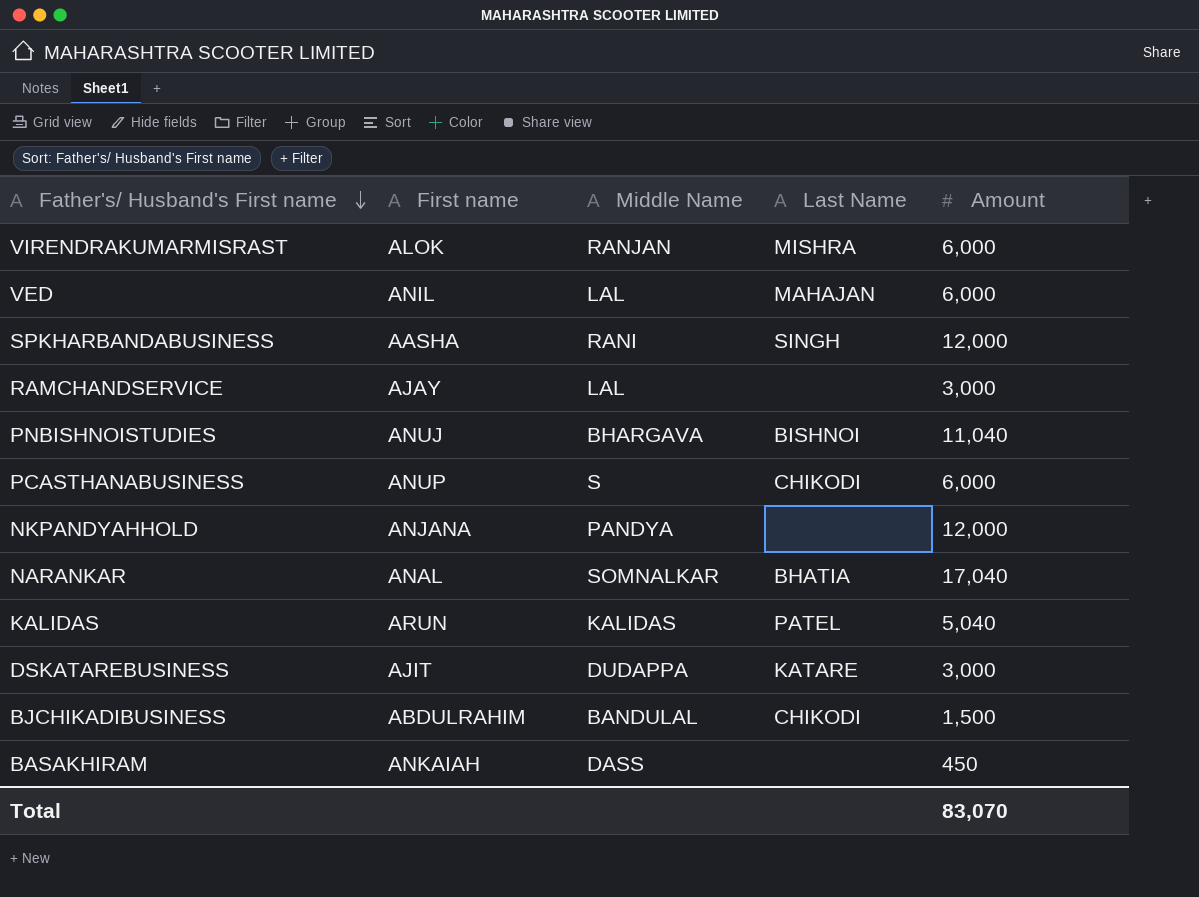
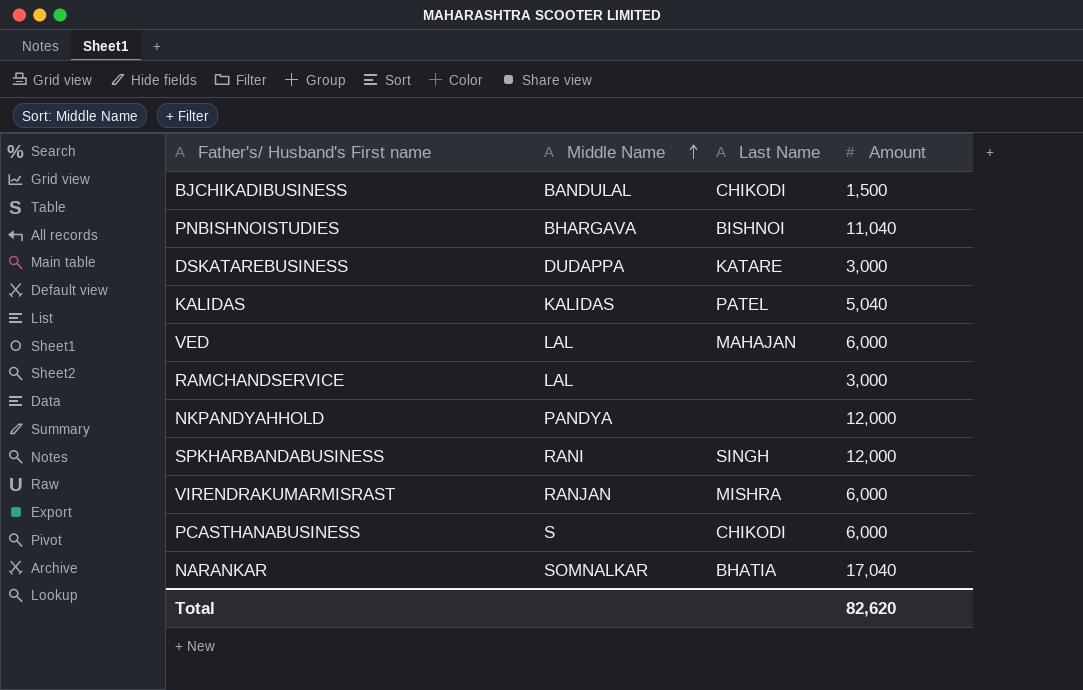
row order: Father's/ Husband's First name descending -> Middle Name ascending
column First name | position: 2 -> none
row BASAKHIRAM: ANKAIAH | DASS | none | 450 -> none
Total | Amount: 83,070 -> 82,620

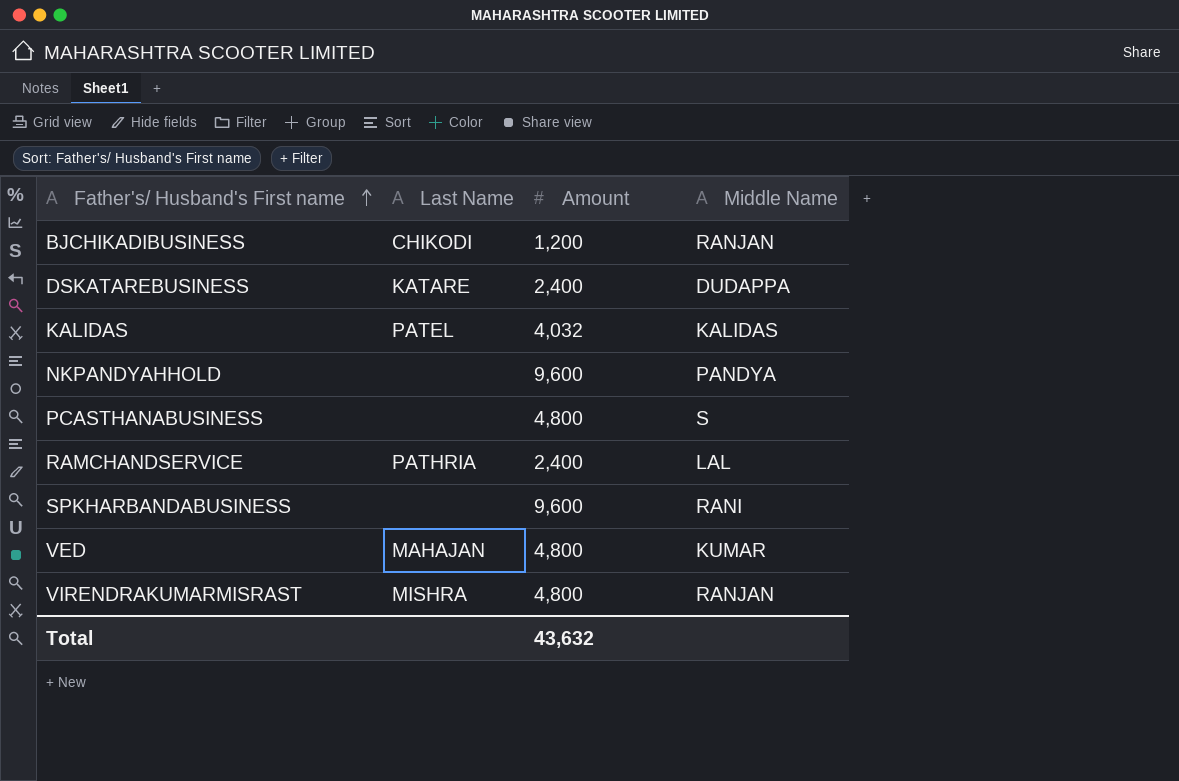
row order: Middle Name ascending -> Father's/ Husband's First name ascending
column Middle Name | position: 2 -> 4
row PNBISHNOISTUDIES: BHARGAVA | BISHNOI | 11,040 -> none
row NARANKAR: SOMNALKAR | BHATIA | 17,040 -> none
BJCHIKADIBUSINESS | Amount: 1,500 -> 1,200
BJCHIKADIBUSINESS | Middle Name: BANDULAL -> RANJAN
DSKATAREBUSINESS | Amount: 3,000 -> 2,400
KALIDAS | Amount: 5,040 -> 4,032
NKPANDYAHHOLD | Amount: 12,000 -> 9,600
PCASTHANABUSINESS | Last Name: CHIKODI -> none
PCASTHANABUSINESS | Amount: 6,000 -> 4,800
RAMCHANDSERVICE | Last Name: none -> PATHRIA
RAMCHANDSERVICE | Amount: 3,000 -> 2,400
SPKHARBANDABUSINESS | Last Name: SINGH -> none
SPKHARBANDABUSINESS | Amount: 12,000 -> 9,600
VED | Amount: 6,000 -> 4,800
VED | Middle Name: LAL -> KUMAR
VIRENDRAKUMARMISRAST | Amount: 6,000 -> 4,800
Total | Amount: 82,620 -> 43,632

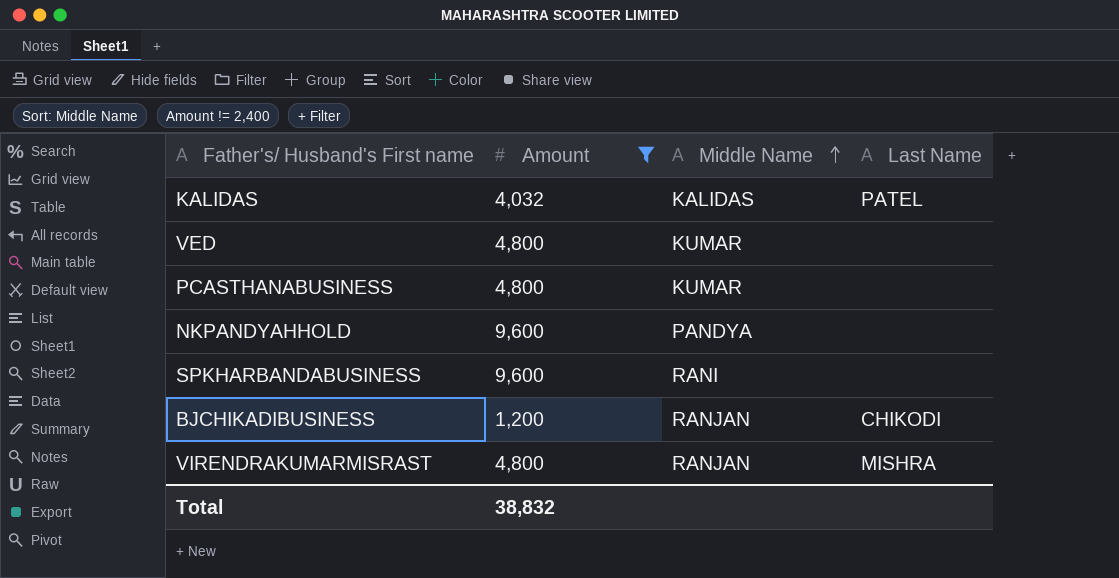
filter: none -> Amount != 2,400
row order: Father's/ Husband's First name ascending -> Middle Name ascending
column Last Name | position: 2 -> 4
VED | Last Name: MAHAJAN -> none
PCASTHANABUSINESS | Middle Name: S -> KUMAR
Total | Amount: 43,632 -> 38,832

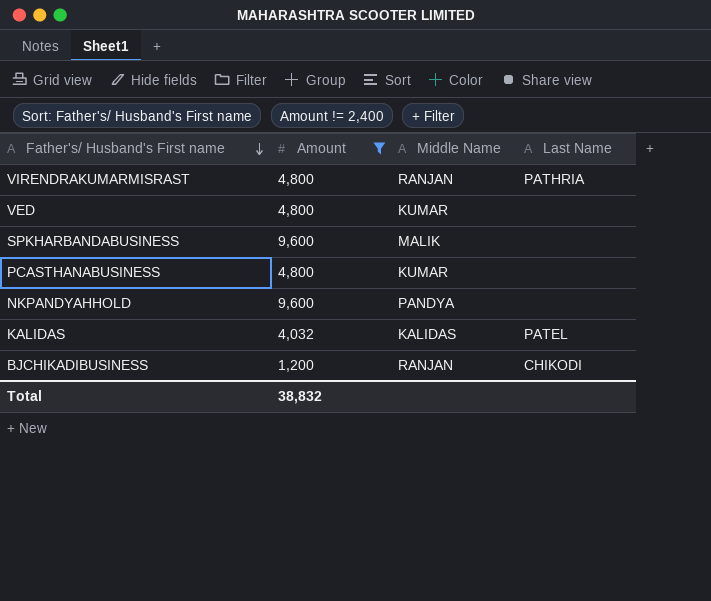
row order: Middle Name ascending -> Father's/ Husband's First name descending
VIRENDRAKUMARMISRAST | Last Name: MISHRA -> PATHRIA
SPKHARBANDABUSINESS | Middle Name: RANI -> MALIK

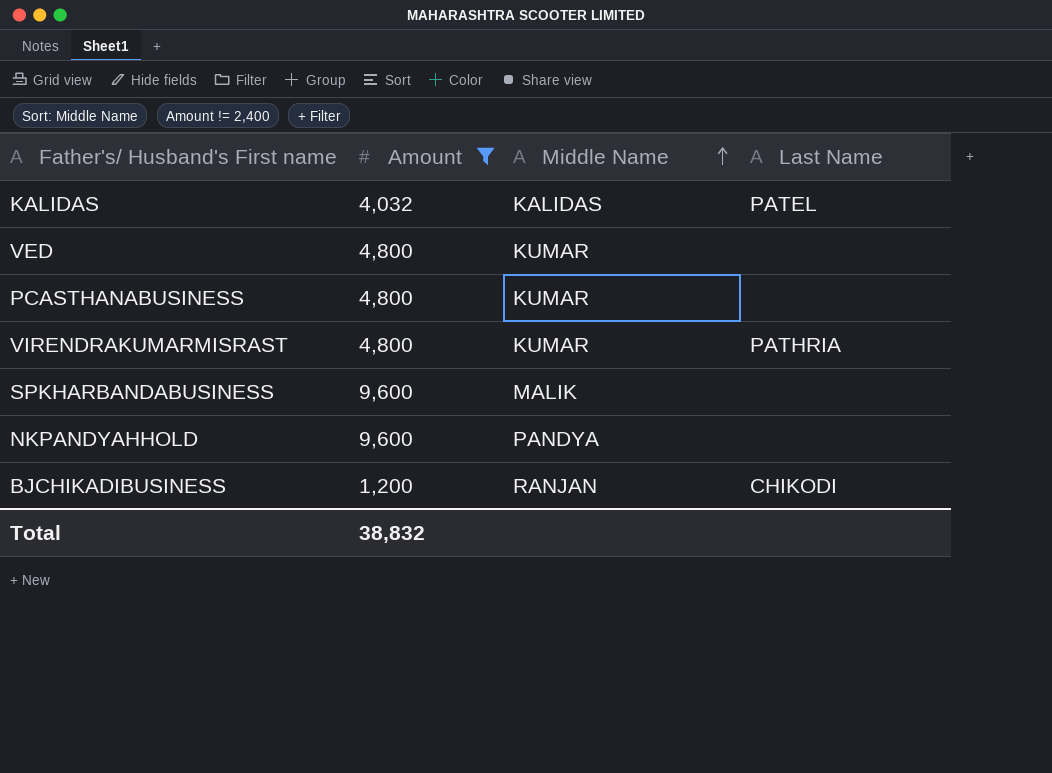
row order: Father's/ Husband's First name descending -> Middle Name ascending
VIRENDRAKUMARMISRAST | Middle Name: RANJAN -> KUMAR

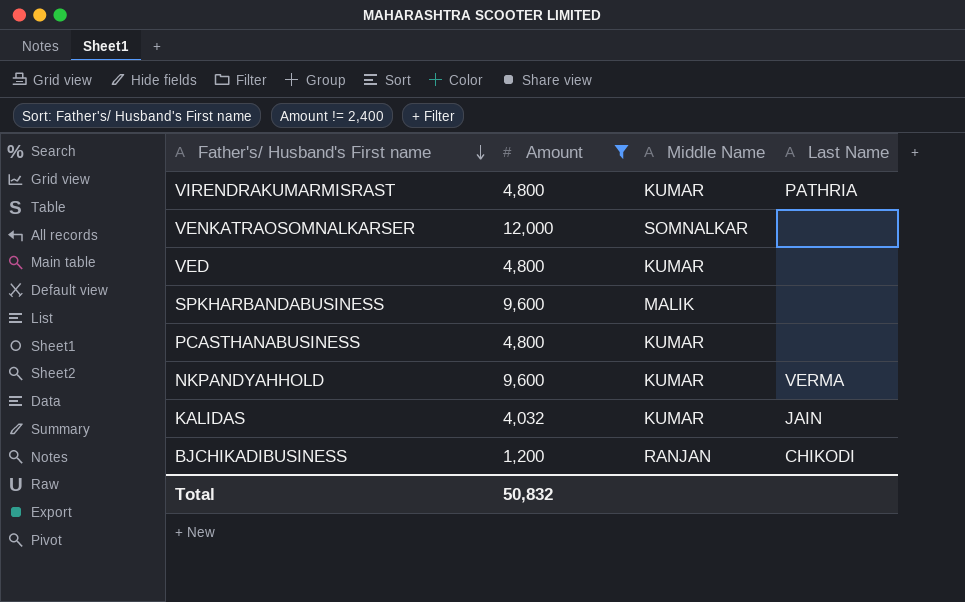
row order: Middle Name ascending -> Father's/ Husband's First name descending
row VENKATRAOSOMNALKARSER: none -> 12,000 | SOMNALKAR | none
NKPANDYAHHOLD | Middle Name: PANDYA -> KUMAR
NKPANDYAHHOLD | Last Name: none -> VERMA
KALIDAS | Middle Name: KALIDAS -> KUMAR
KALIDAS | Last Name: PATEL -> JAIN
Total | Amount: 38,832 -> 50,832

